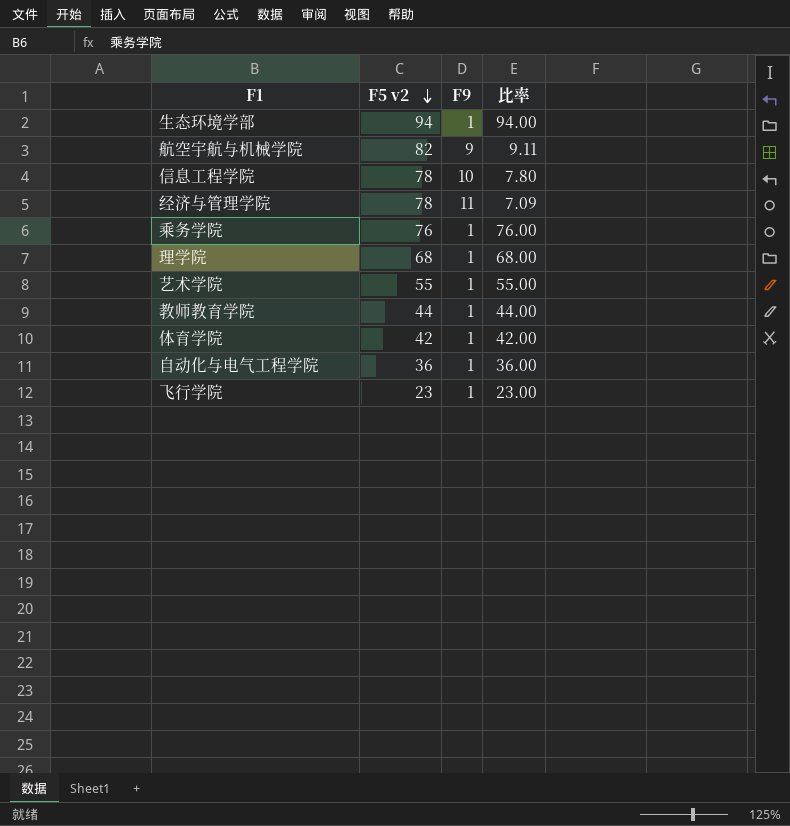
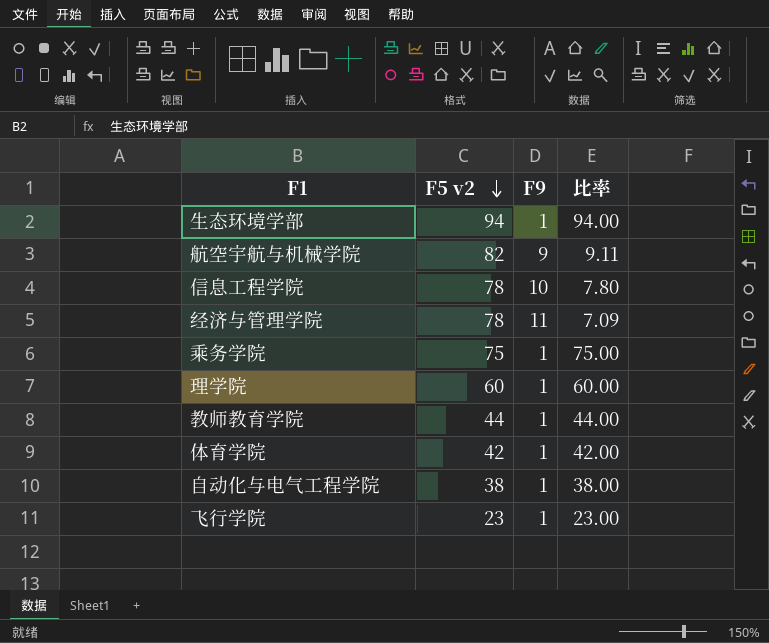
row 艺术学院: 55 | 1 | 55.00 -> none
乘务学院 | F5 v2: 76 -> 75
乘务学院 | 比率: 76.00 -> 75.00
理学院 | F5 v2: 68 -> 60
理学院 | 比率: 68.00 -> 60.00
自动化与电气工程学院 | F5 v2: 36 -> 38
自动化与电气工程学院 | 比率: 36.00 -> 38.00

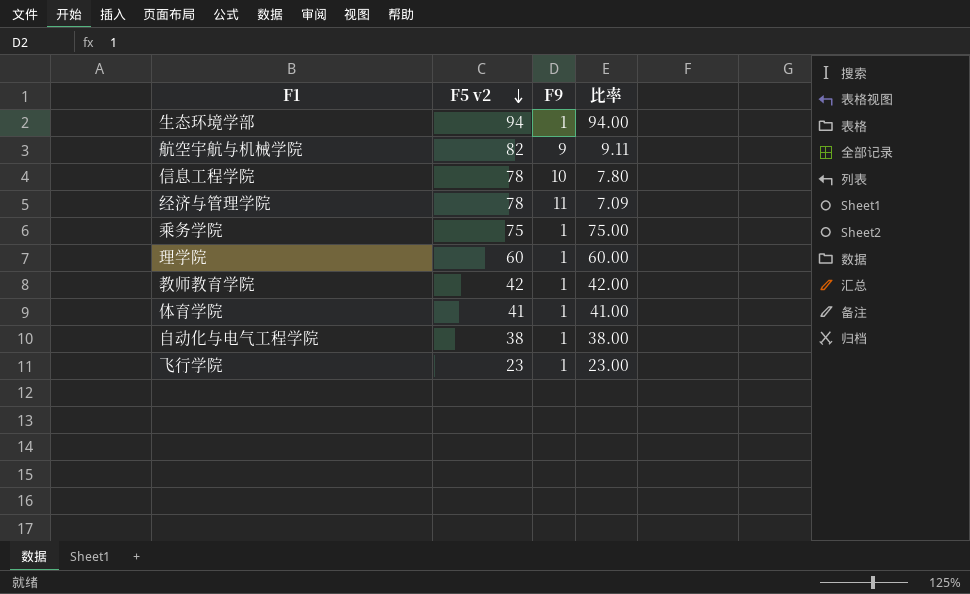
教师教育学院 | F5 v2: 44 -> 42
教师教育学院 | 比率: 44.00 -> 42.00
体育学院 | F5 v2: 42 -> 41
体育学院 | 比率: 42.00 -> 41.00

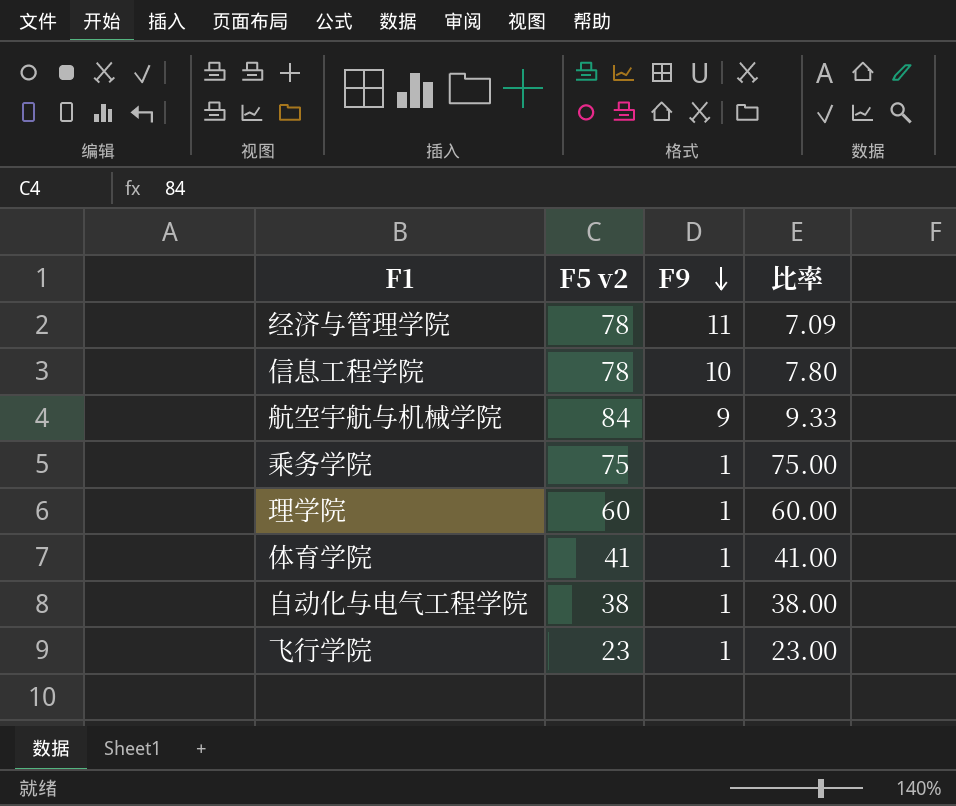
row order: F5 v2 descending -> F9 descending
row 生态环境学部: 94 | 1 | 94.00 -> none
row 教师教育学院: 42 | 1 | 42.00 -> none
航空宇航与机械学院 | F5 v2: 82 -> 84
航空宇航与机械学院 | 比率: 9.11 -> 9.33

